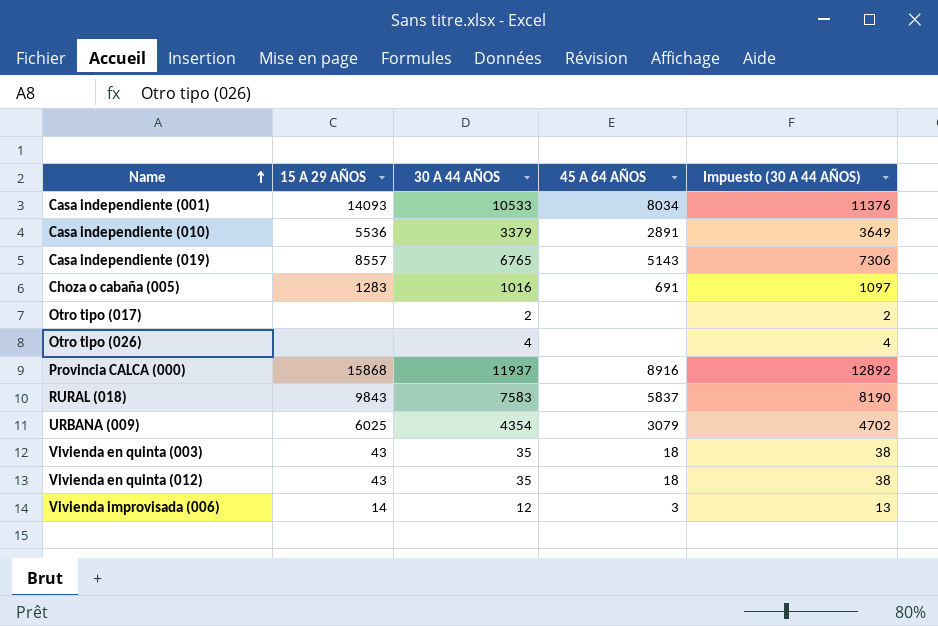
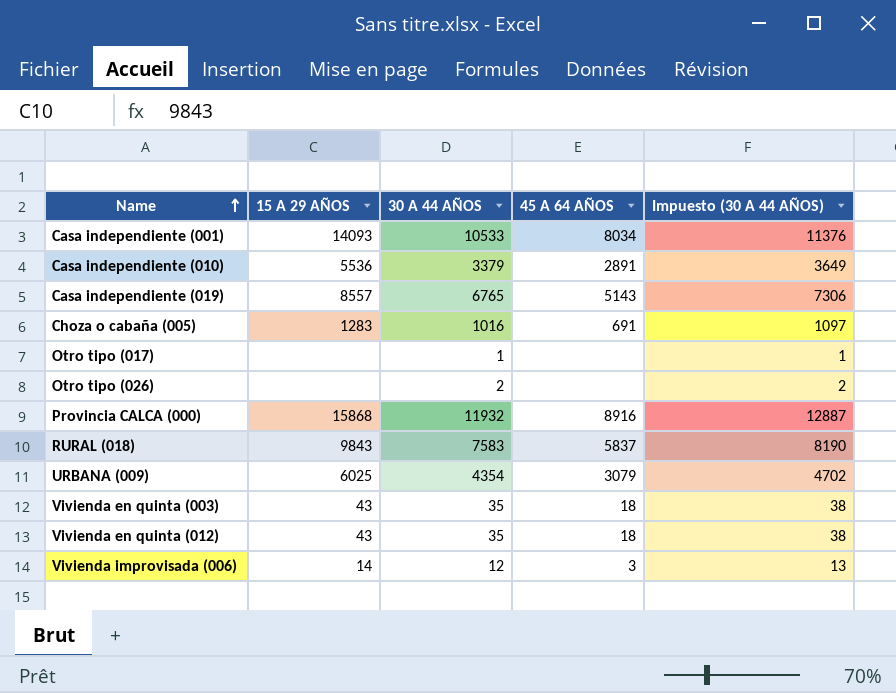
Otro tipo (017) | 30 A 44 AÑOS: 2 -> 1
Otro tipo (017) | Impuesto (30 A 44 AÑOS): 2 -> 1
Otro tipo (026) | 30 A 44 AÑOS: 4 -> 2
Otro tipo (026) | Impuesto (30 A 44 AÑOS): 4 -> 2
Provincia CALCA (000) | 30 A 44 AÑOS: 11937 -> 11932
Provincia CALCA (000) | Impuesto (30 A 44 AÑOS): 12892 -> 12887

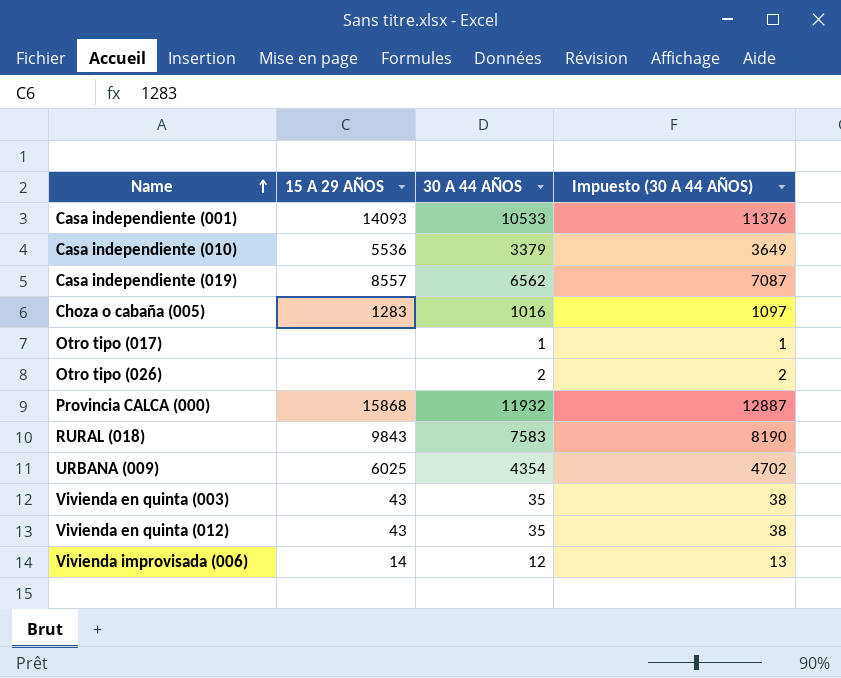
column 45 A 64 AÑOS | position: 4 -> none
Casa independiente (019) | 30 A 44 AÑOS: 6765 -> 6562
Casa independiente (019) | Impuesto (30 A 44 AÑOS): 7306 -> 7087

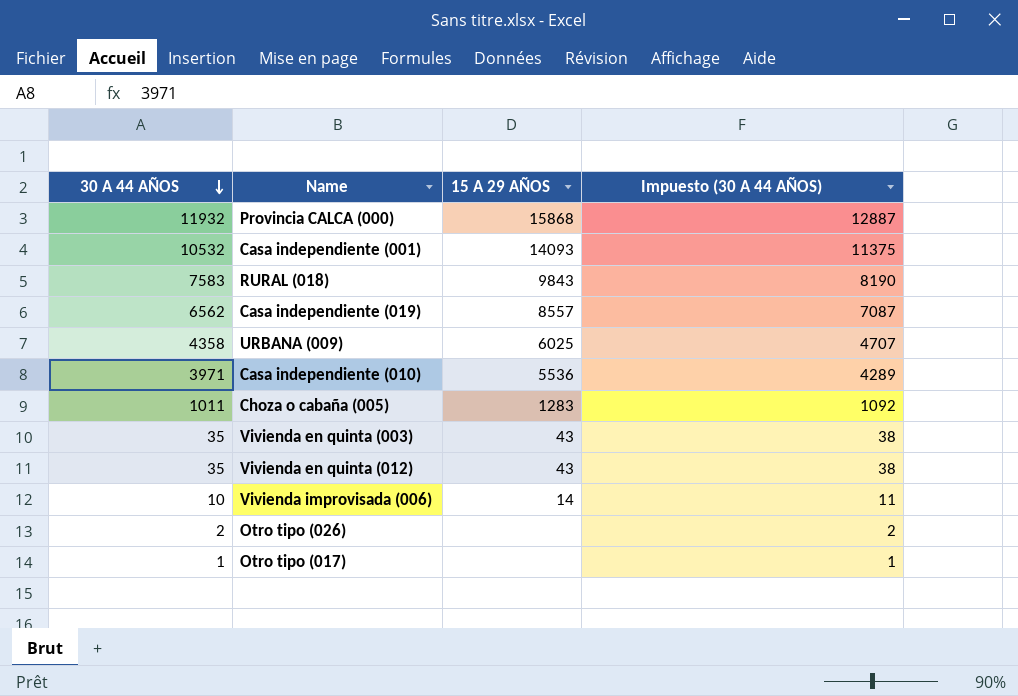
row order: Name ascending -> 30 A 44 AÑOS descending
column 30 A 44 AÑOS | position: 3 -> 1
Casa independiente (001) | 30 A 44 AÑOS: 10533 -> 10532
Casa independiente (001) | Impuesto (30 A 44 AÑOS): 11376 -> 11375
URBANA (009) | 30 A 44 AÑOS: 4354 -> 4358
URBANA (009) | Impuesto (30 A 44 AÑOS): 4702 -> 4707
Casa independiente (010) | 30 A 44 AÑOS: 3379 -> 3971
Casa independiente (010) | Impuesto (30 A 44 AÑOS): 3649 -> 4289
Choza o cabaña (005) | 30 A 44 AÑOS: 1016 -> 1011
Choza o cabaña (005) | Impuesto (30 A 44 AÑOS): 1097 -> 1092
Vivienda improvisada (006) | 30 A 44 AÑOS: 12 -> 10
Vivienda improvisada (006) | Impuesto (30 A 44 AÑOS): 13 -> 11

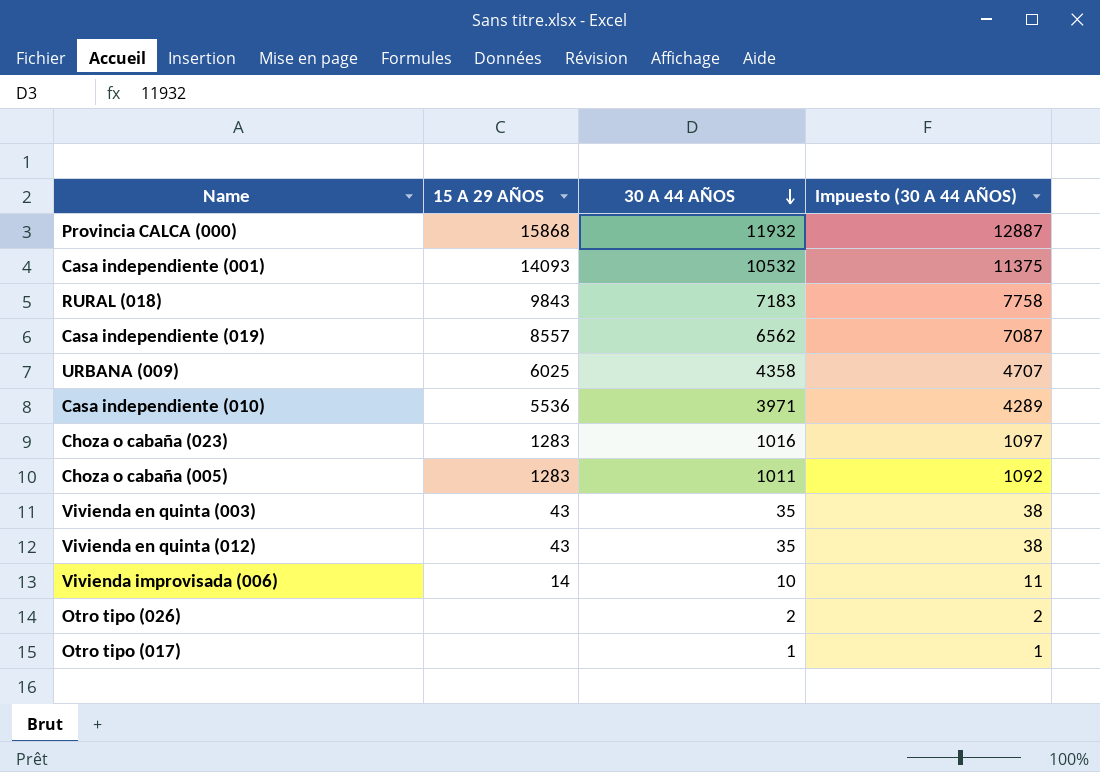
column 30 A 44 AÑOS | position: 1 -> 3
RURAL (018) | 30 A 44 AÑOS: 7583 -> 7183
RURAL (018) | Impuesto (30 A 44 AÑOS): 8190 -> 7758
row Choza o cabaña (023): none -> 1283 | 1016 | 1097

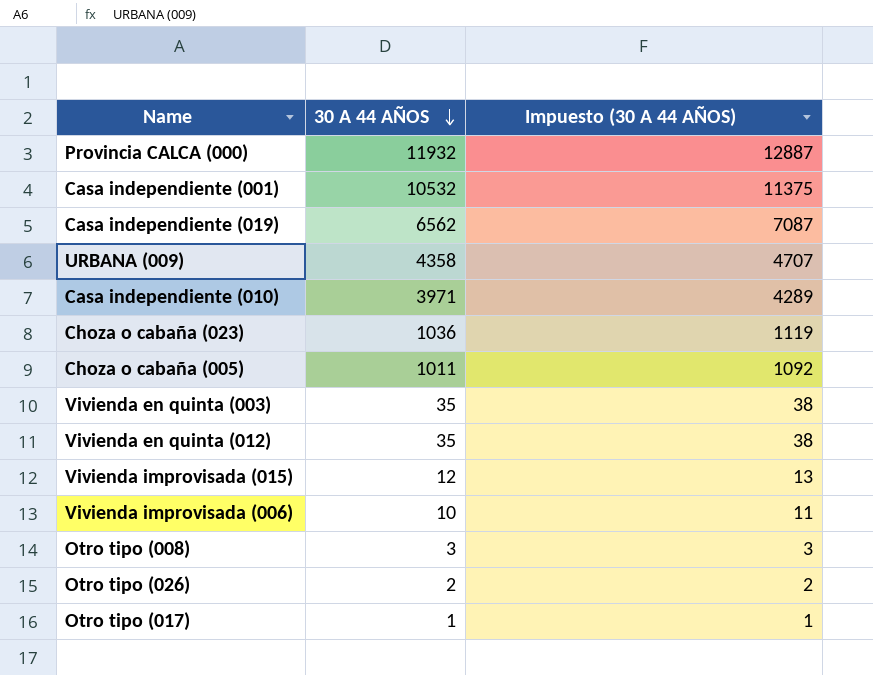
column 15 A 29 AÑOS | position: 2 -> none
row RURAL (018): 9843 | 7183 | 7758 -> none
Choza o cabaña (023) | 30 A 44 AÑOS: 1016 -> 1036
Choza o cabaña (023) | Impuesto (30 A 44 AÑOS): 1097 -> 1119
row Vivienda improvisada (015): none -> 12 | 13
row Otro tipo (008): none -> 3 | 3

